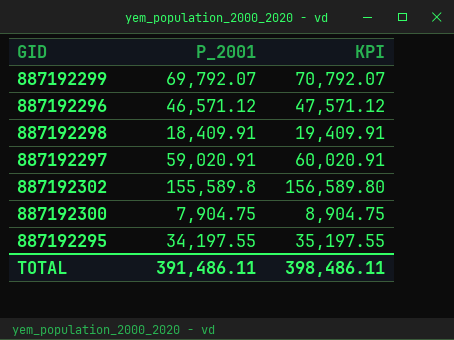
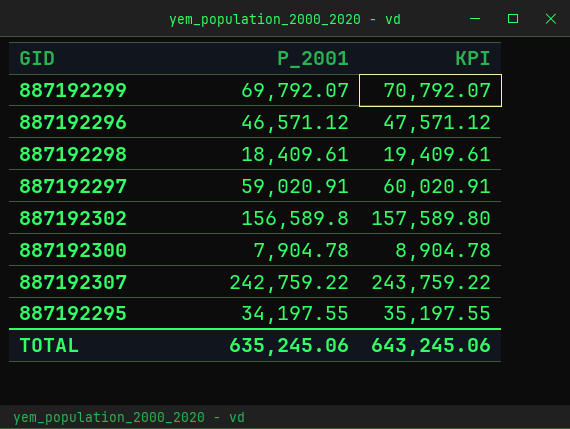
887192298 | P_2001: 18,409.91 -> 18,409.61
887192298 | KPI: 19,409.91 -> 19,409.61
887192302 | P_2001: 155,589.8 -> 156,589.8
887192302 | KPI: 156,589.80 -> 157,589.80
887192300 | P_2001: 7,904.75 -> 7,904.78
887192300 | KPI: 8,904.75 -> 8,904.78
row 887192307: none -> 242,759.22 | 243,759.22
TOTAL | P_2001: 391,486.11 -> 635,245.06
TOTAL | KPI: 398,486.11 -> 643,245.06

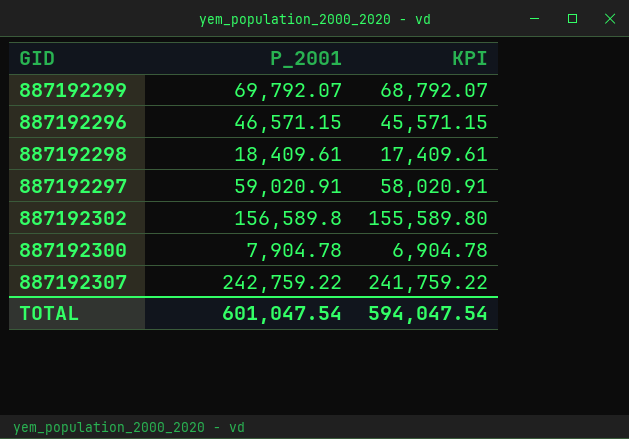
column KPI | formula: [P_2001] + 1000 -> [P_2001] - 1000
row 887192295: 34,197.55 | 35,197.55 -> none
887192296 | P_2001: 46,571.12 -> 46,571.15
TOTAL | P_2001: 635,245.06 -> 601,047.54
TOTAL | KPI: 643,245.06 -> 594,047.54

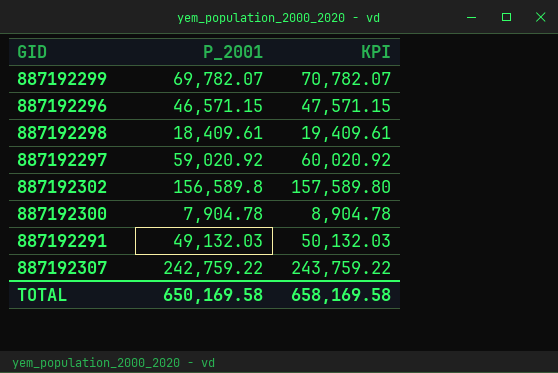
column KPI | formula: [P_2001] - 1000 -> [P_2001] + 1000
887192299 | P_2001: 69,792.07 -> 69,782.07
887192297 | P_2001: 59,020.91 -> 59,020.92
row 887192291: none -> 49,132.03 | 50,132.03
TOTAL | P_2001: 601,047.54 -> 650,169.58
TOTAL | KPI: 594,047.54 -> 658,169.58

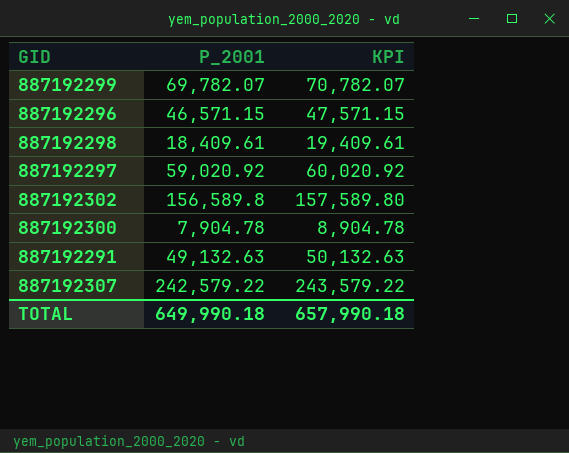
887192291 | P_2001: 49,132.03 -> 49,132.63
887192291 | KPI: 50,132.03 -> 50,132.63
887192307 | P_2001: 242,759.22 -> 242,579.22
887192307 | KPI: 243,759.22 -> 243,579.22
TOTAL | P_2001: 650,169.58 -> 649,990.18
TOTAL | KPI: 658,169.58 -> 657,990.18

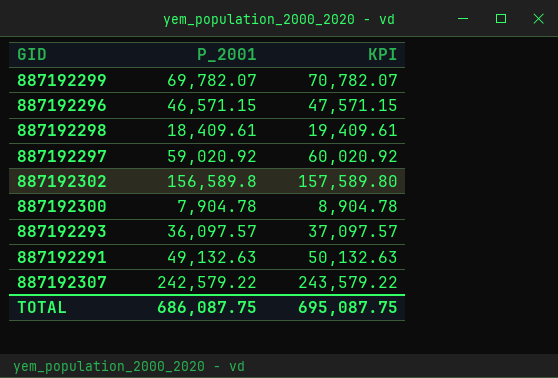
row 887192293: none -> 36,097.57 | 37,097.57
TOTAL | P_2001: 649,990.18 -> 686,087.75
TOTAL | KPI: 657,990.18 -> 695,087.75

